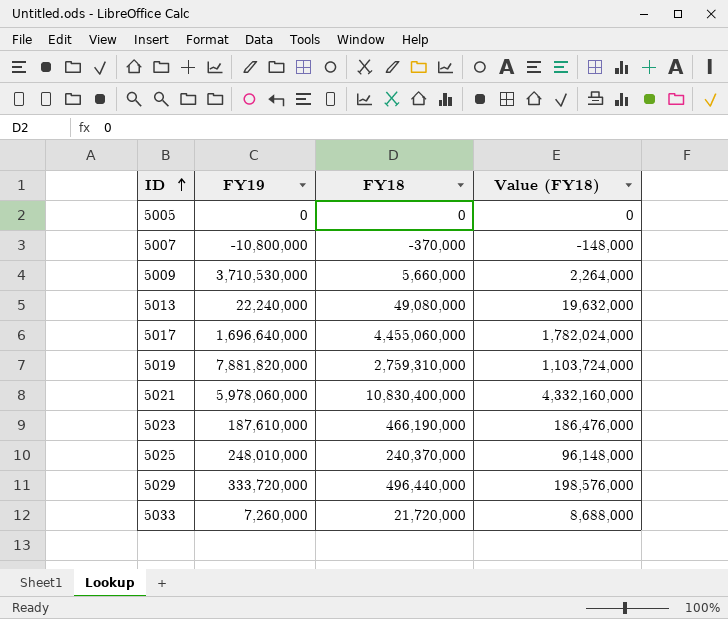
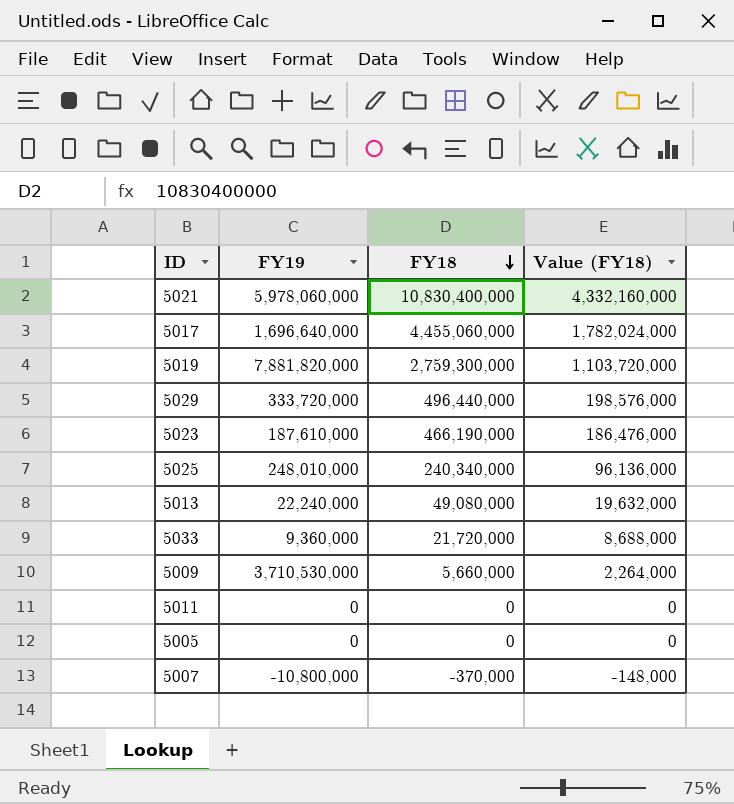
row order: ID ascending -> FY18 descending
5019 | FY18: 2,759,310,000 -> 2,759,300,000
5019 | Value (FY18): 1,103,724,000 -> 1,103,720,000
5025 | FY18: 240,370,000 -> 240,340,000
5025 | Value (FY18): 96,148,000 -> 96,136,000
5033 | FY19: 7,260,000 -> 9,360,000
row 5011: none -> 0 | 0 | 0

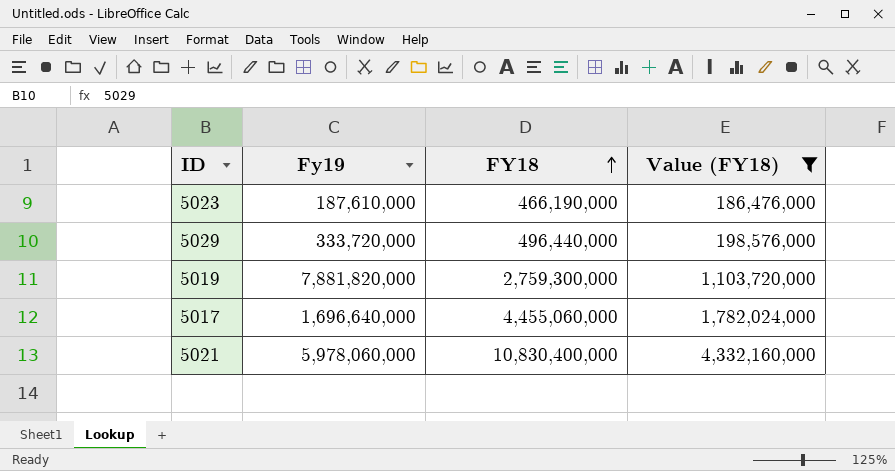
filter: none -> Value (FY18) >= 186,476,000
row order: FY18 descending -> FY18 ascending
column name: FY19 -> Fy19

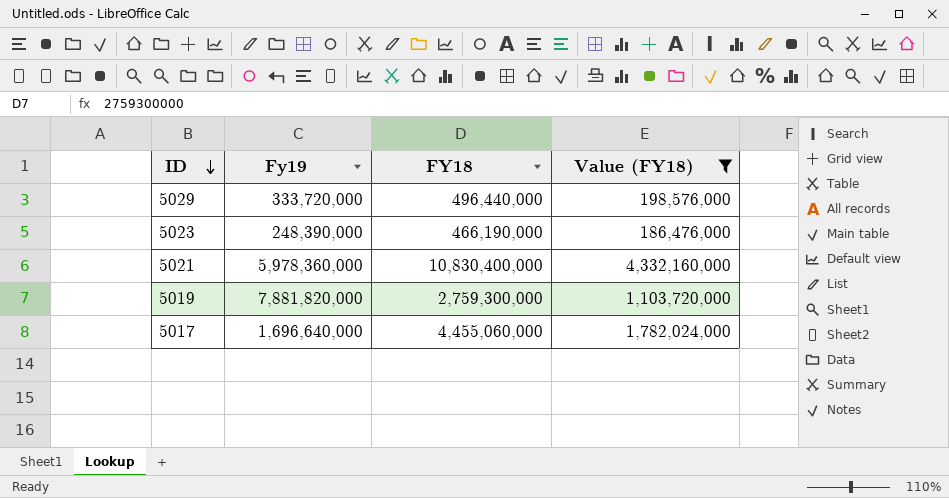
row order: FY18 ascending -> ID descending
5023 | Fy19: 187,610,000 -> 248,390,000
5021 | Fy19: 5,978,060,000 -> 5,978,360,000

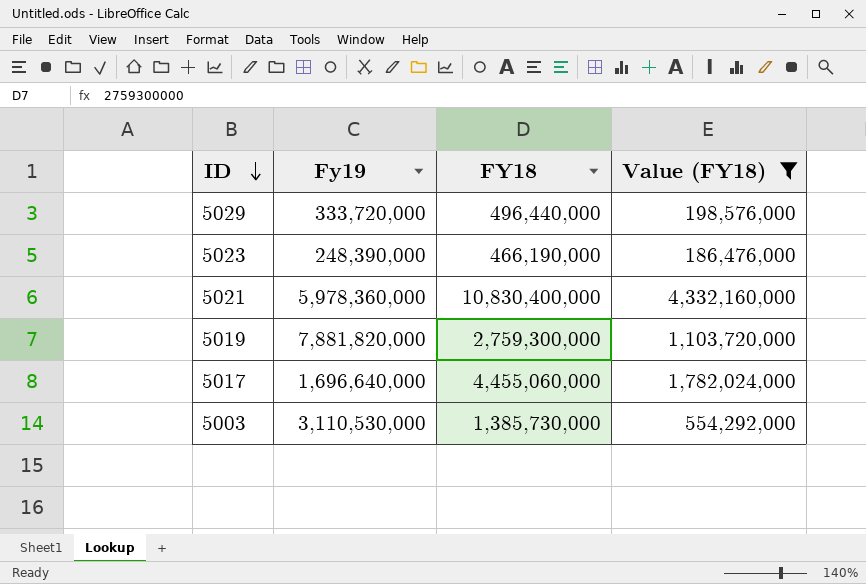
row 5003: none -> 3,110,530,000 | 1,385,730,000 | 554,292,000

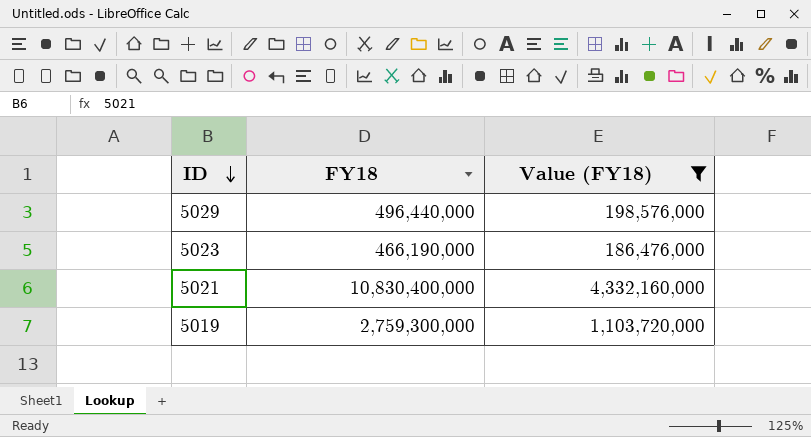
column Fy19 | position: 2 -> none
row 5017: 1,696,640,000 | 4,455,060,000 | 1,782,024,000 -> none
row 5003: 3,110,530,000 | 1,385,730,000 | 554,292,000 -> none

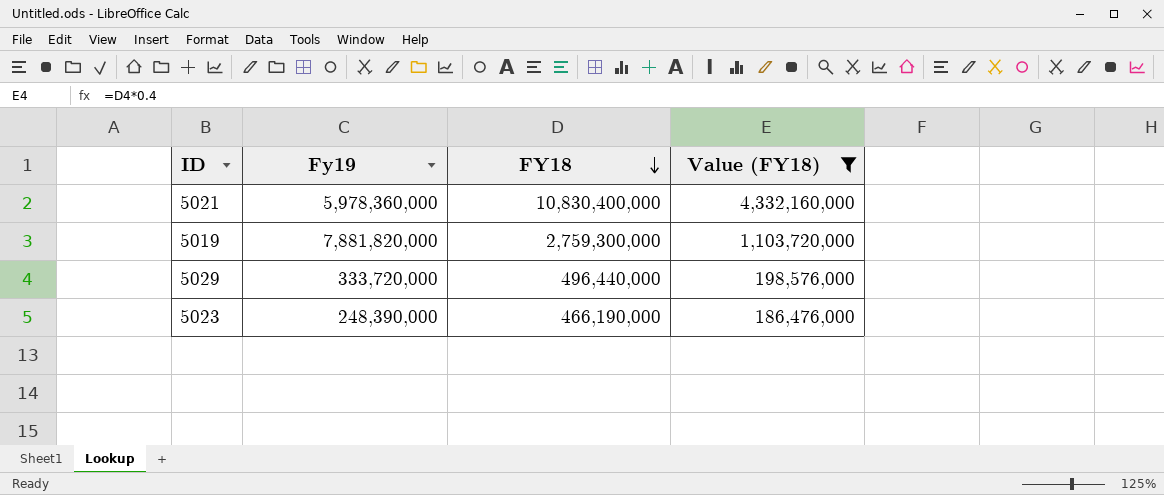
row order: ID descending -> FY18 descending
column Fy19 | position: none -> 2

